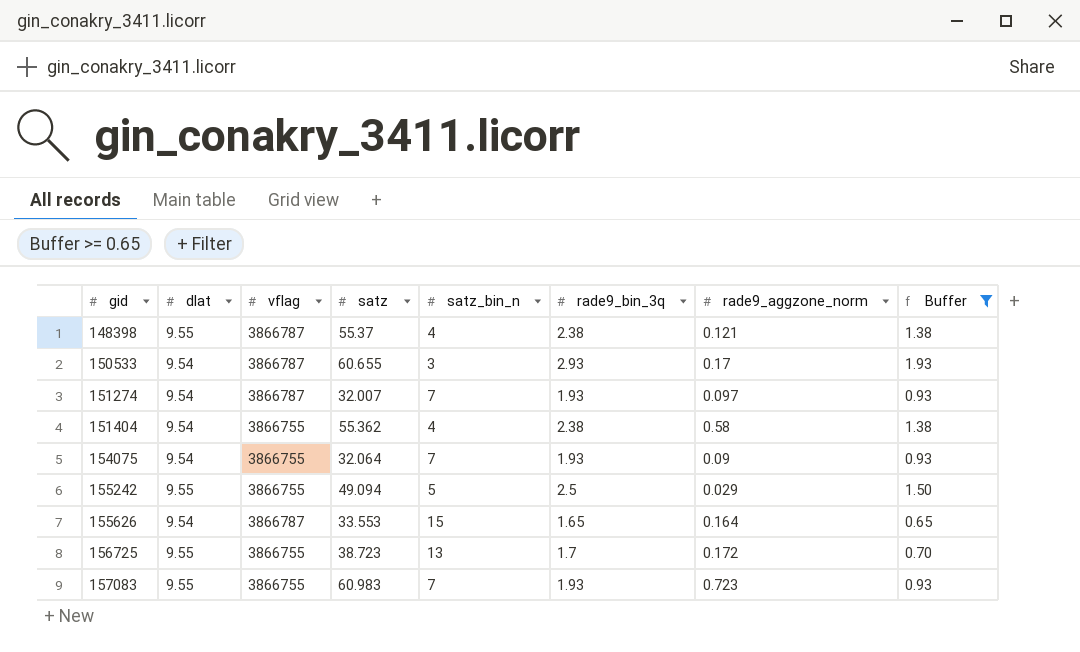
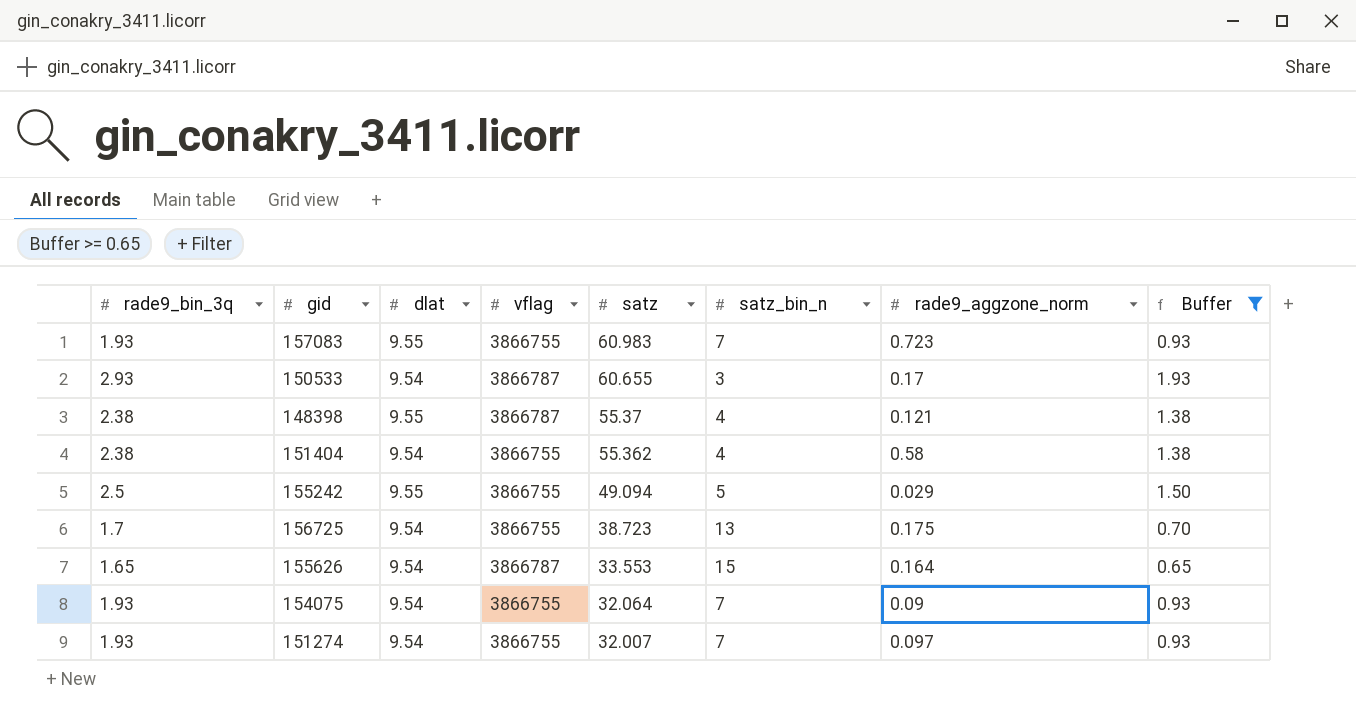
row order: gid ascending -> satz descending
column rade9_bin_3q | position: 6 -> 1
156725 | dlat: 9.55 -> 9.54
156725 | rade9_aggzone_norm: 0.172 -> 0.175
151274 | vflag: 3866787 -> 3866755

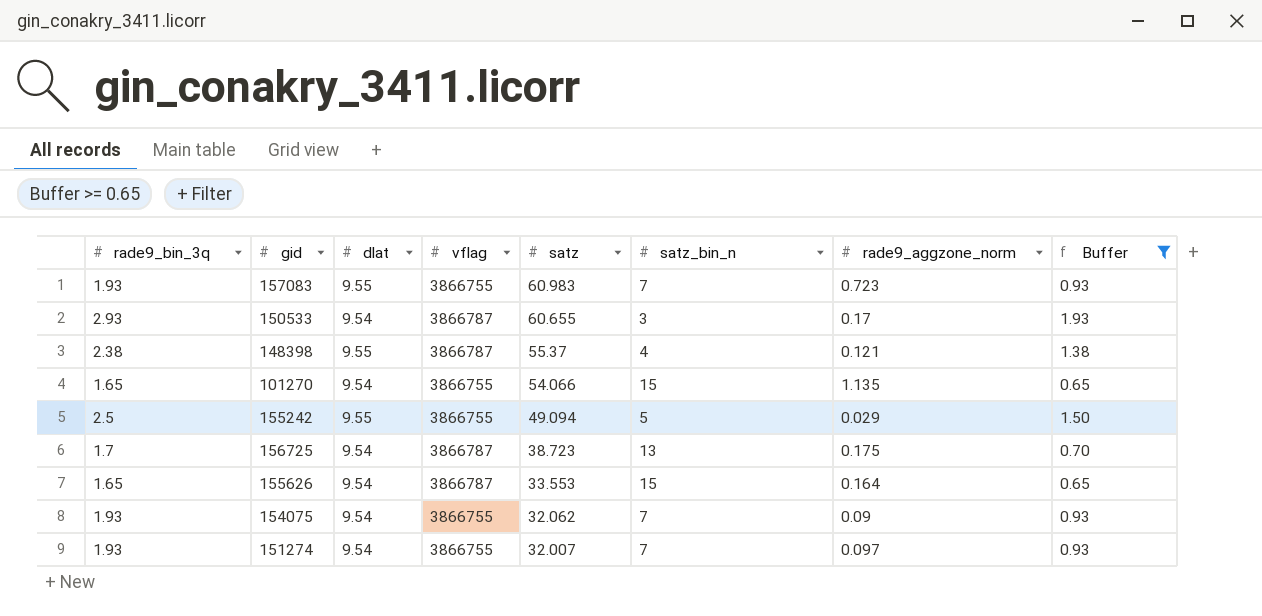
row 151404: 2.38 | 9.54 | 3866755 | 55.362 | 4 | 0.58 | 1.38 -> none
row 101270: none -> 1.65 | 9.54 | 3866755 | 54.066 | 15 | 1.135 | 0.65
156725 | vflag: 3866755 -> 3866787
154075 | satz: 32.064 -> 32.062

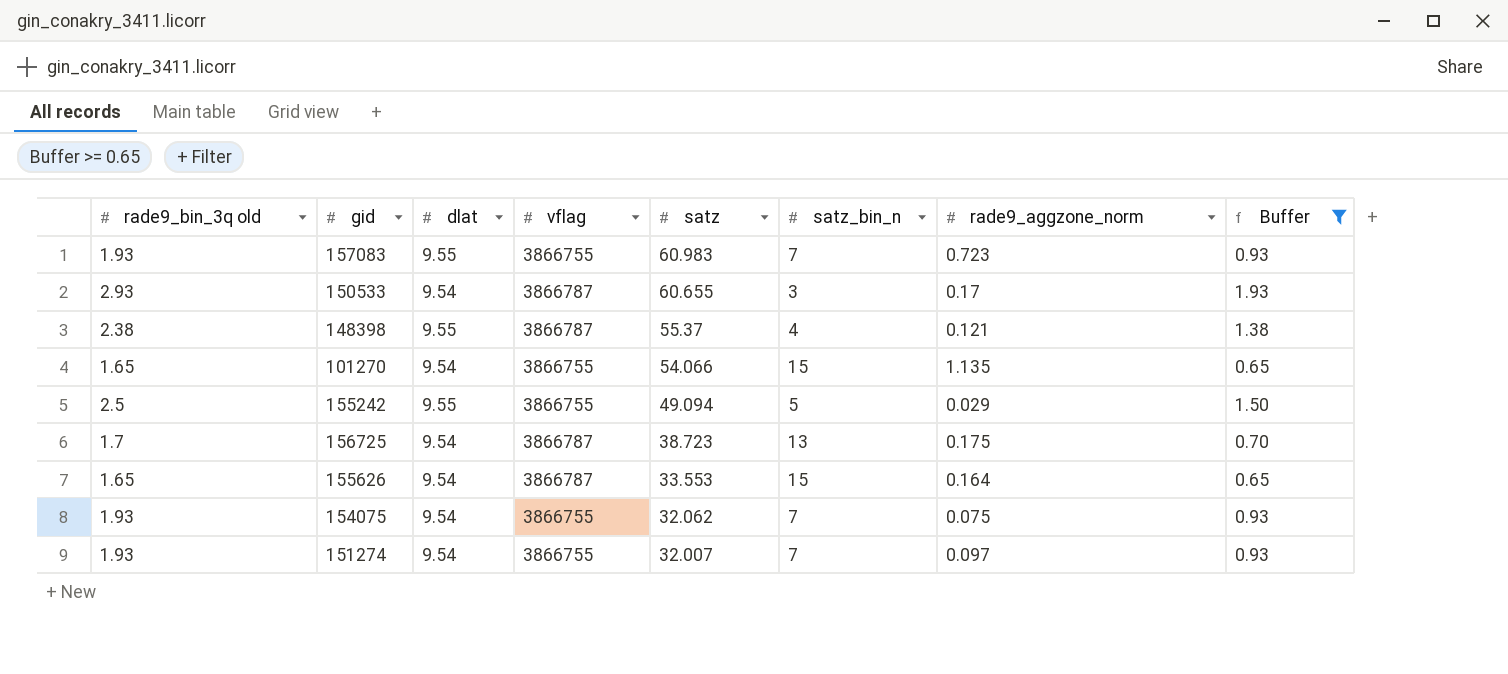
column name: rade9_bin_3q -> rade9_bin_3q old
154075 | rade9_aggzone_norm: 0.09 -> 0.075

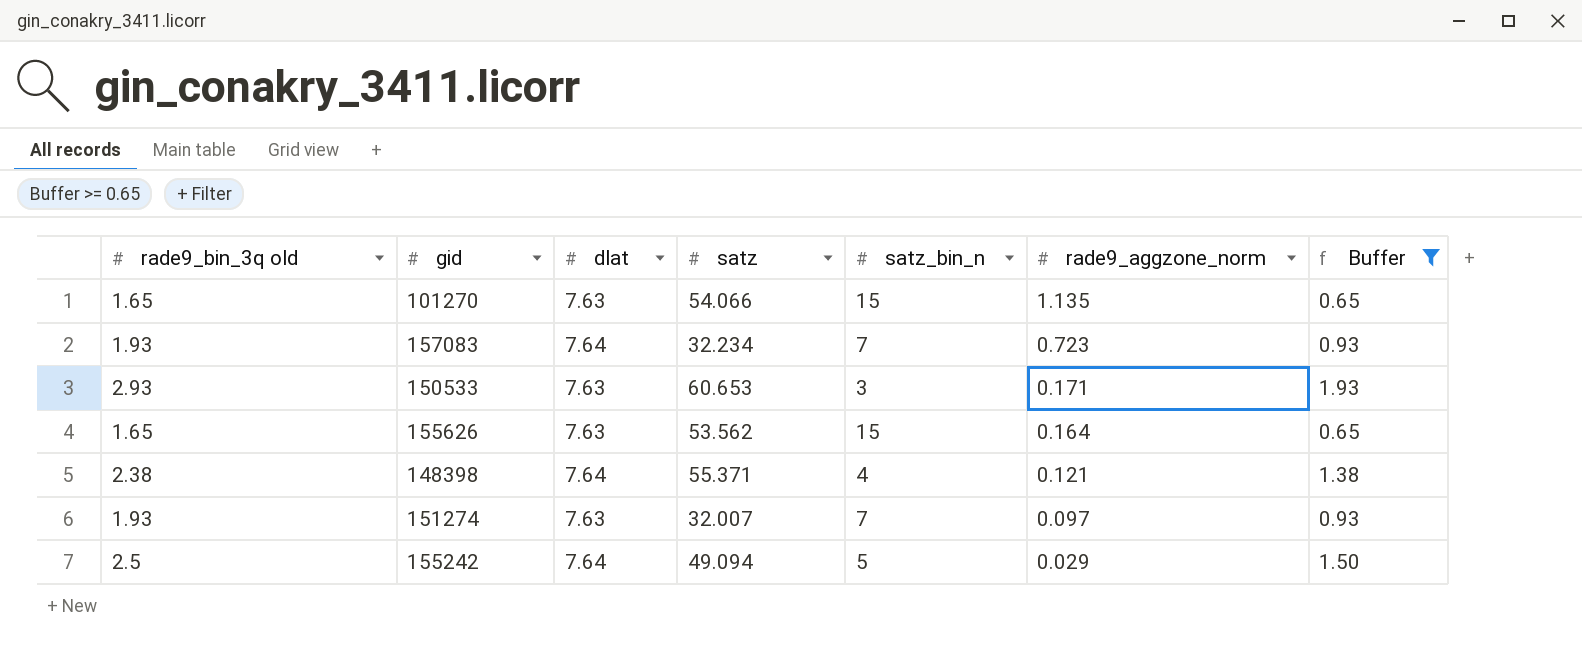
row order: satz descending -> rade9_aggzone_norm descending
column vflag | position: 4 -> none
row 156725: 1.7 | 9.54 | 3866787 | 38.723 | 13 | 0.175 | 0.70 -> none
row 154075: 1.93 | 9.54 | 3866755 | 32.062 | 7 | 0.075 | 0.93 -> none
101270 | dlat: 9.54 -> 7.63
157083 | dlat: 9.55 -> 7.64
157083 | satz: 60.983 -> 32.234
150533 | dlat: 9.54 -> 7.63
150533 | satz: 60.655 -> 60.653
150533 | rade9_aggzone_norm: 0.17 -> 0.171
155626 | dlat: 9.54 -> 7.63
155626 | satz: 33.553 -> 53.562
148398 | dlat: 9.55 -> 7.64
148398 | satz: 55.37 -> 55.371
151274 | dlat: 9.54 -> 7.63
155242 | dlat: 9.55 -> 7.64

